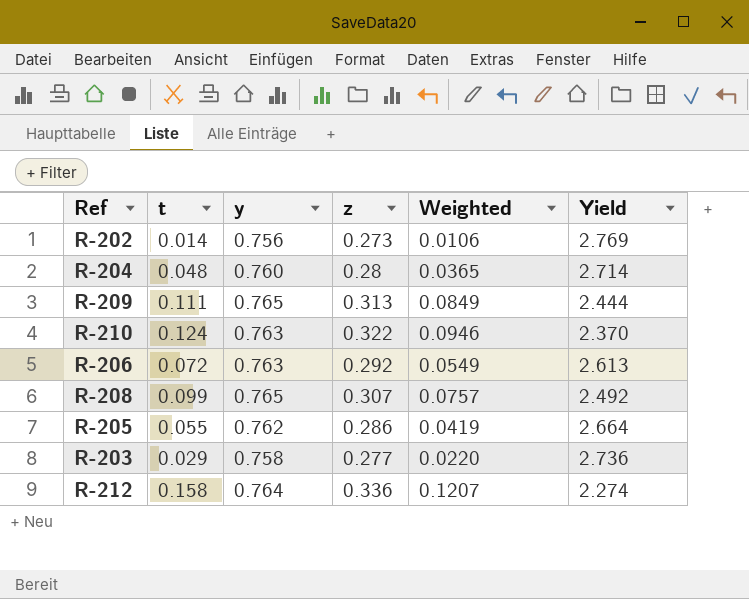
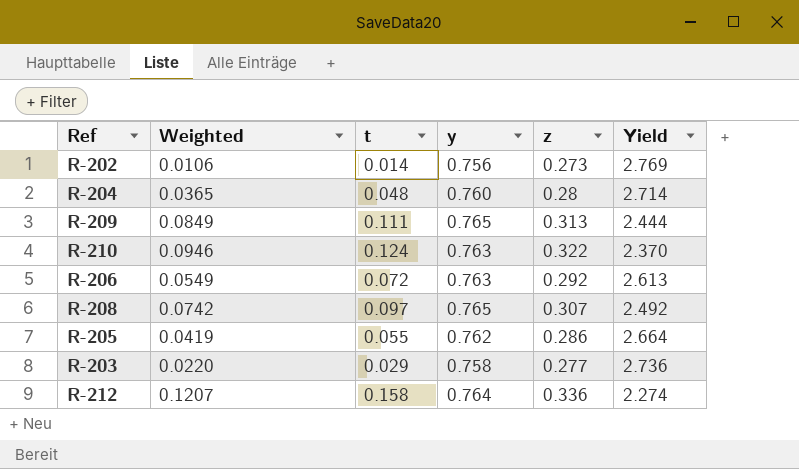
column Weighted | position: 5 -> 2
R-208 | Weighted: 0.0757 -> 0.0742
R-208 | t: 0.099 -> 0.097

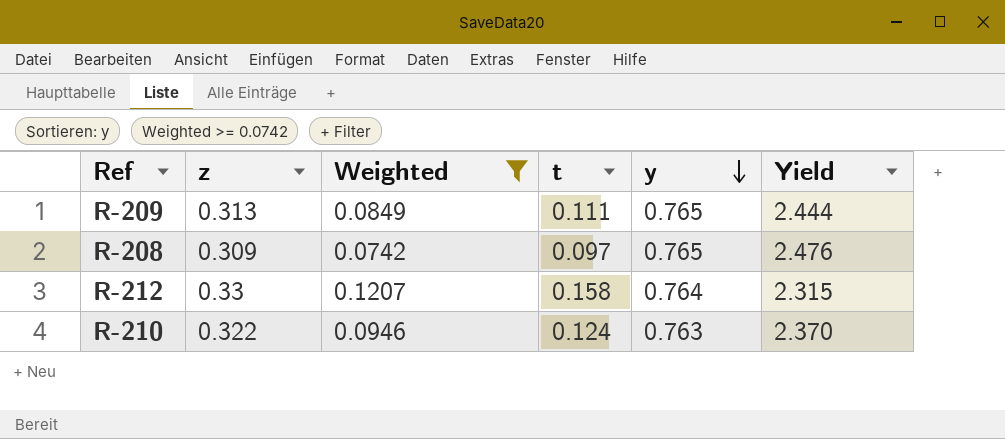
filter: none -> Weighted >= 0.0742
row order: none -> y descending
column z | position: 5 -> 2
R-208 | z: 0.307 -> 0.309
R-208 | Yield: 2.492 -> 2.476
R-212 | z: 0.336 -> 0.33
R-212 | Yield: 2.274 -> 2.315

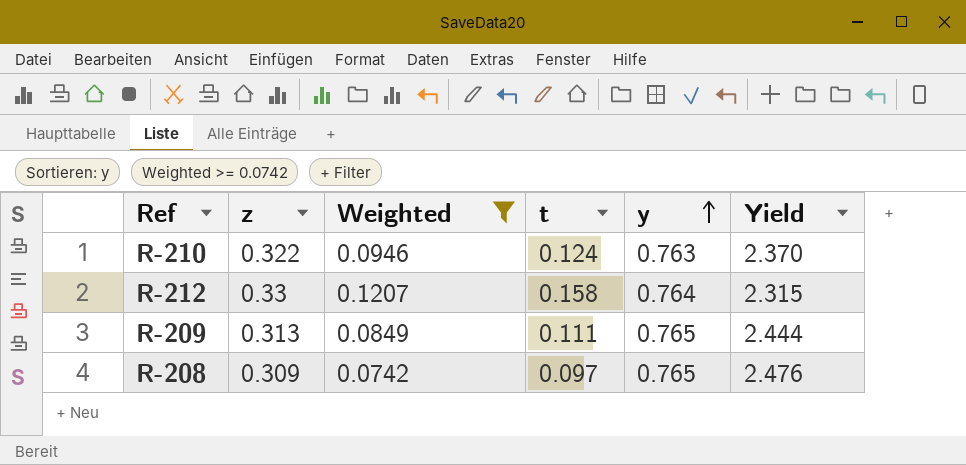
row order: y descending -> y ascending

